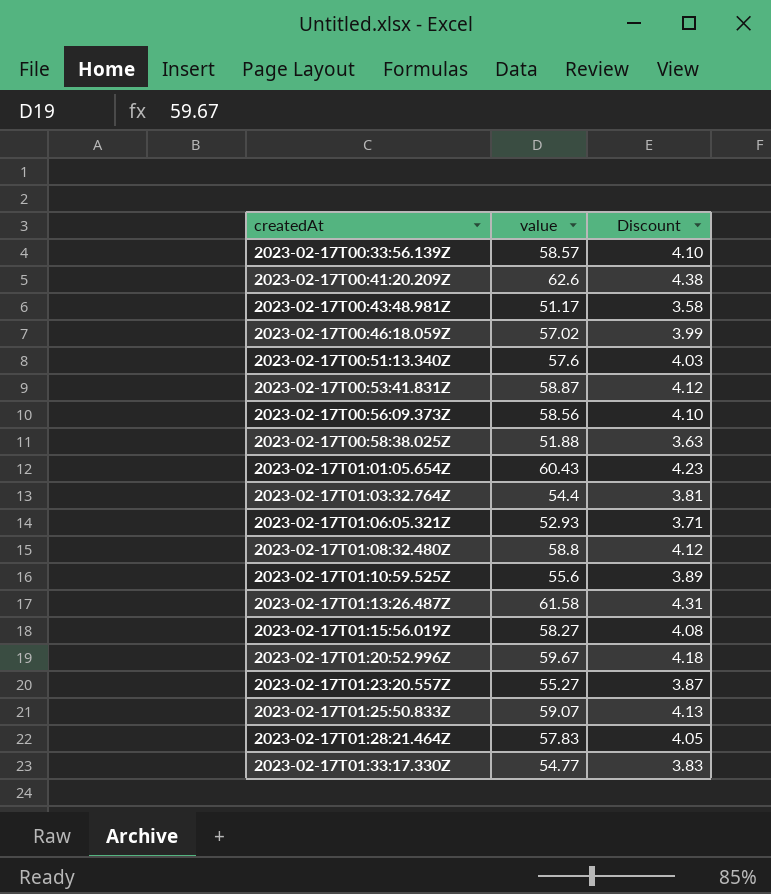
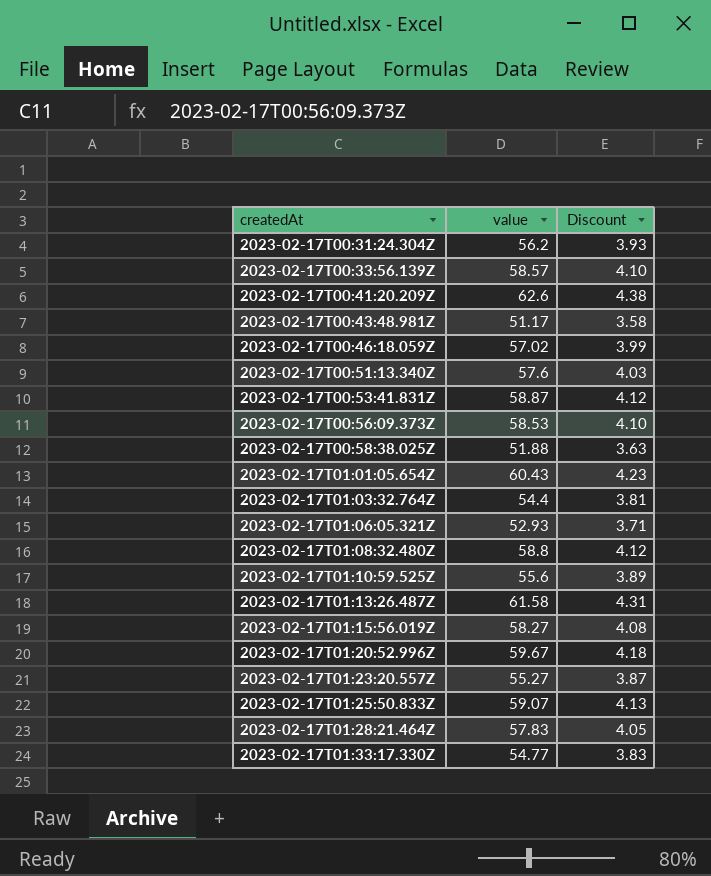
row 2023-02-17T00:31:24.304Z: none -> 56.2 | 3.93
2023-02-17T00:56:09.373Z | value: 58.56 -> 58.53

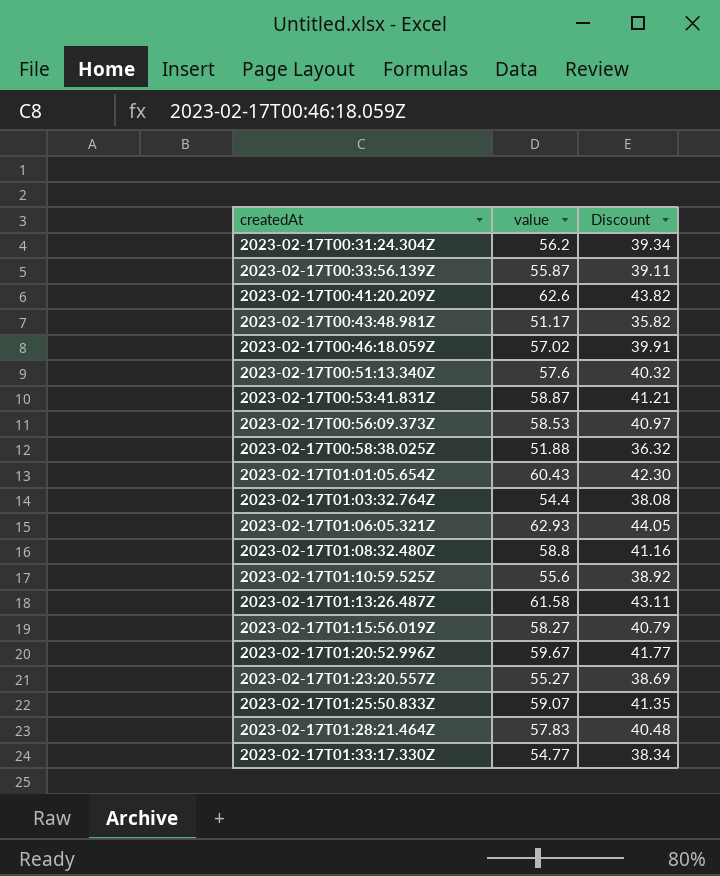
column Discount | formula: [value] * 0.07 -> [value] * 0.7
2023-02-17T00:33:56.139Z | value: 58.57 -> 55.87
2023-02-17T01:06:05.321Z | value: 52.93 -> 62.93

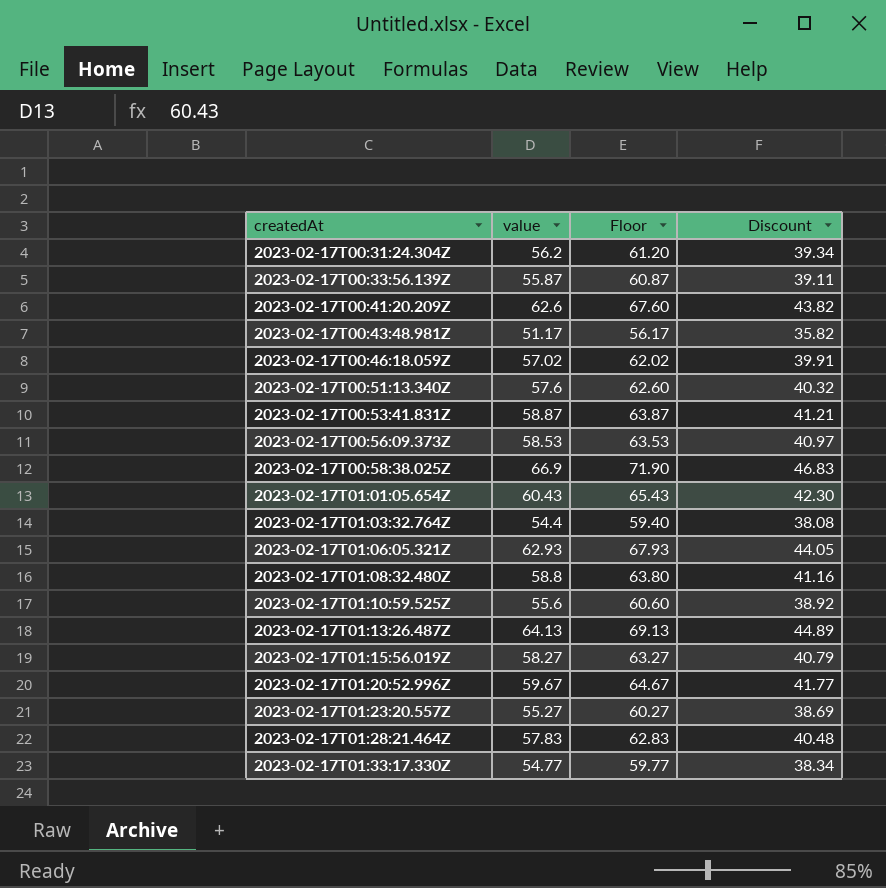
column Floor | formula: none -> [value] + 5
row 2023-02-17T01:25:50.833Z: 59.07 | 41.35 -> none
2023-02-17T00:58:38.025Z | value: 51.88 -> 66.9
2023-02-17T00:58:38.025Z | Discount: 36.32 -> 46.83
2023-02-17T01:13:26.487Z | value: 61.58 -> 64.13
2023-02-17T01:13:26.487Z | Discount: 43.11 -> 44.89

